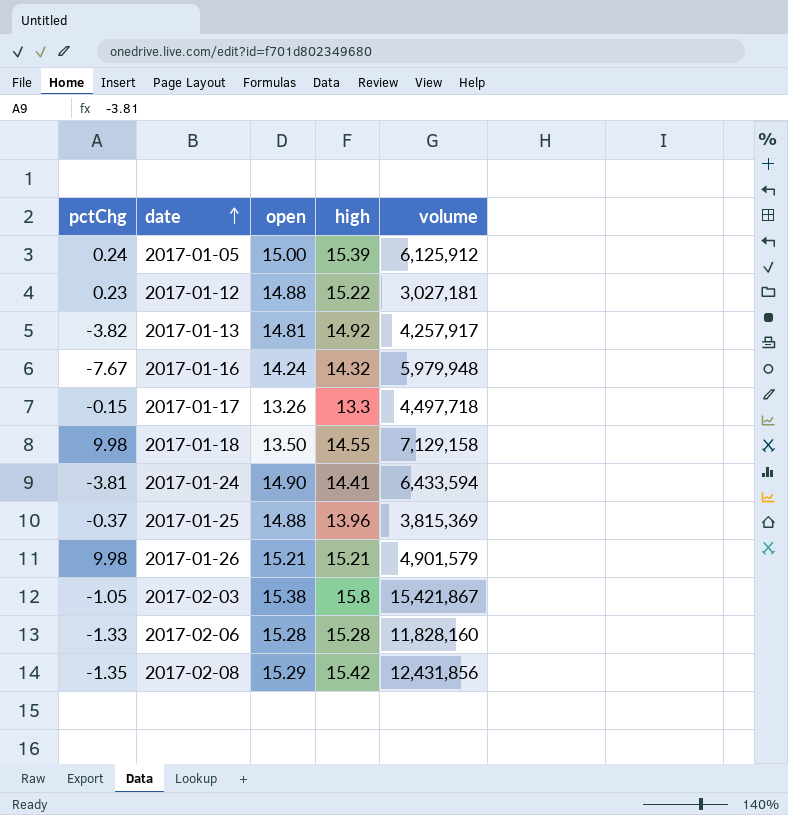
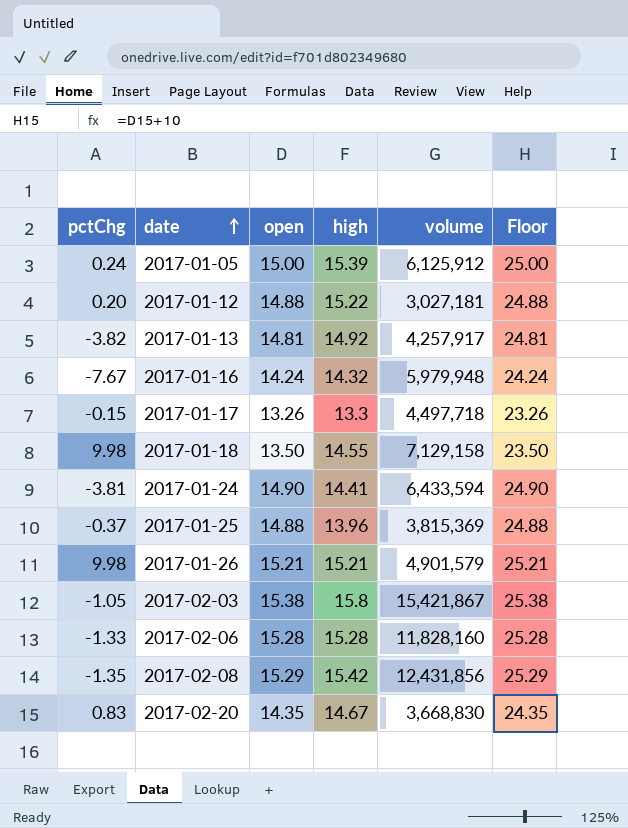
column Floor | formula: none -> [open] + 10
2017-01-12 | pctChg: 0.23 -> 0.20
row 2017-02-20: none -> 0.83 | 14.35 | 14.67 | 3,668,830 | 24.35

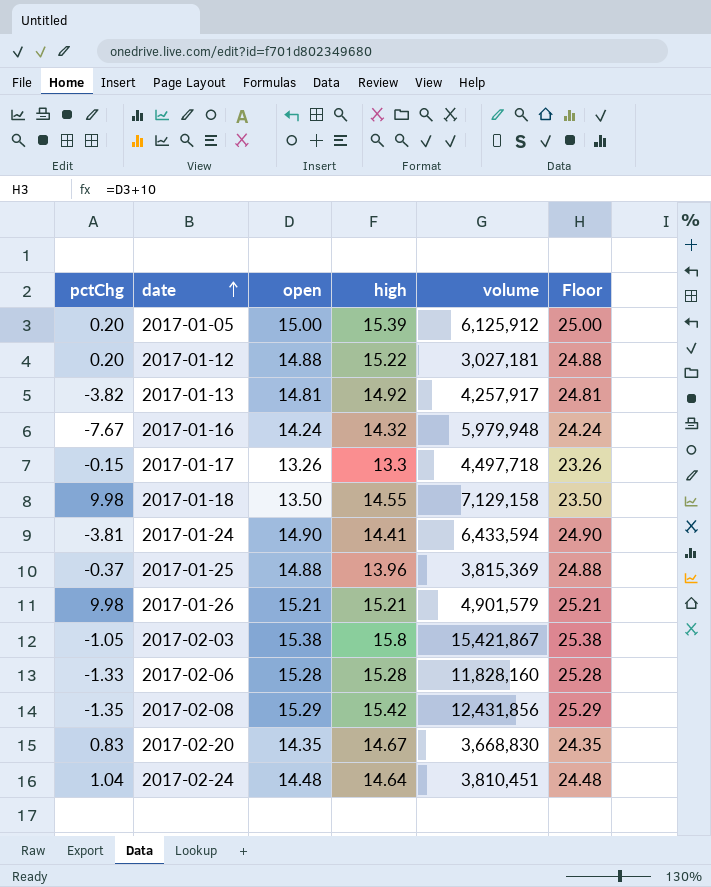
2017-01-05 | pctChg: 0.24 -> 0.20
row 2017-02-24: none -> 1.04 | 14.48 | 14.64 | 3,810,451 | 24.48

